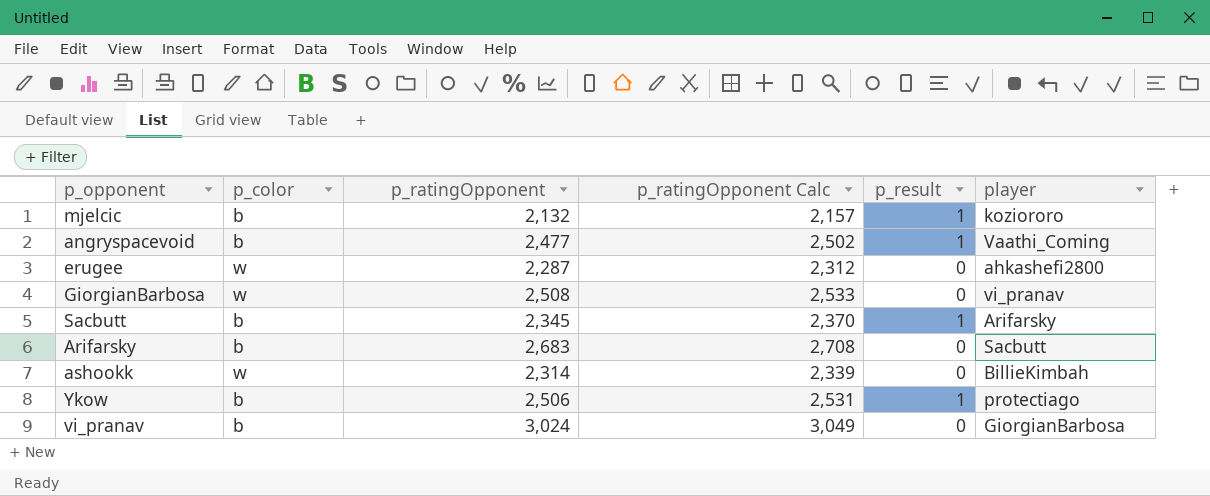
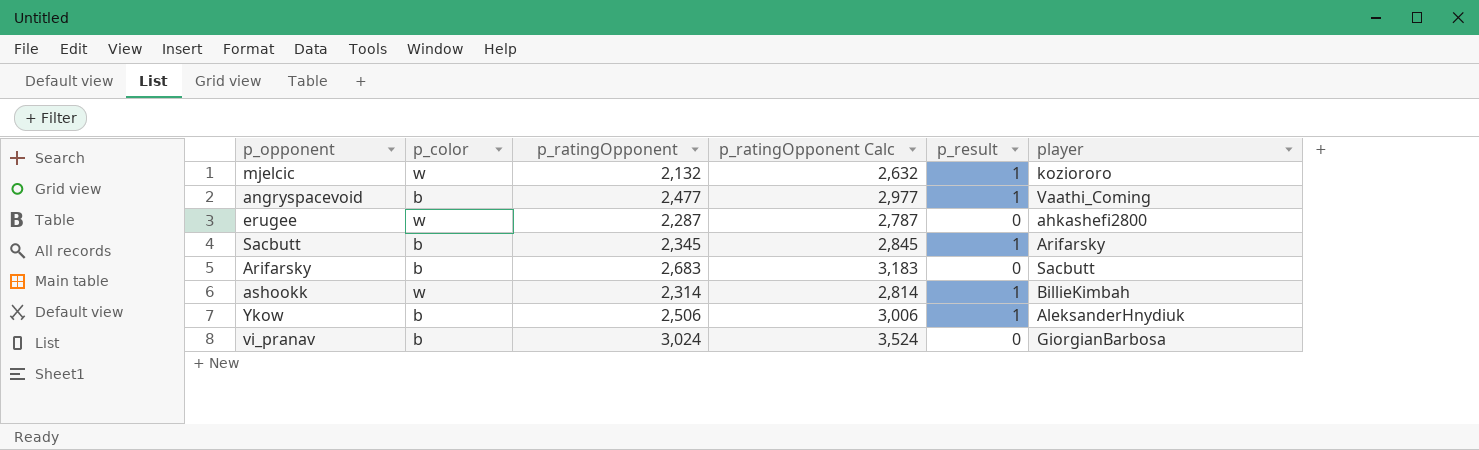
column p_ratingOpponent Calc | formula: [p_ratingOpponent] + 25 -> [p_ratingOpponent] + 500
row GiorgianBarbosa: w | 2,508 | 2,533 | 0 | vi_pranav -> none
mjelcic | p_color: b -> w
ashookk | p_result: 0 -> 1
Ykow | player: protectiago -> AleksanderHnydiuk

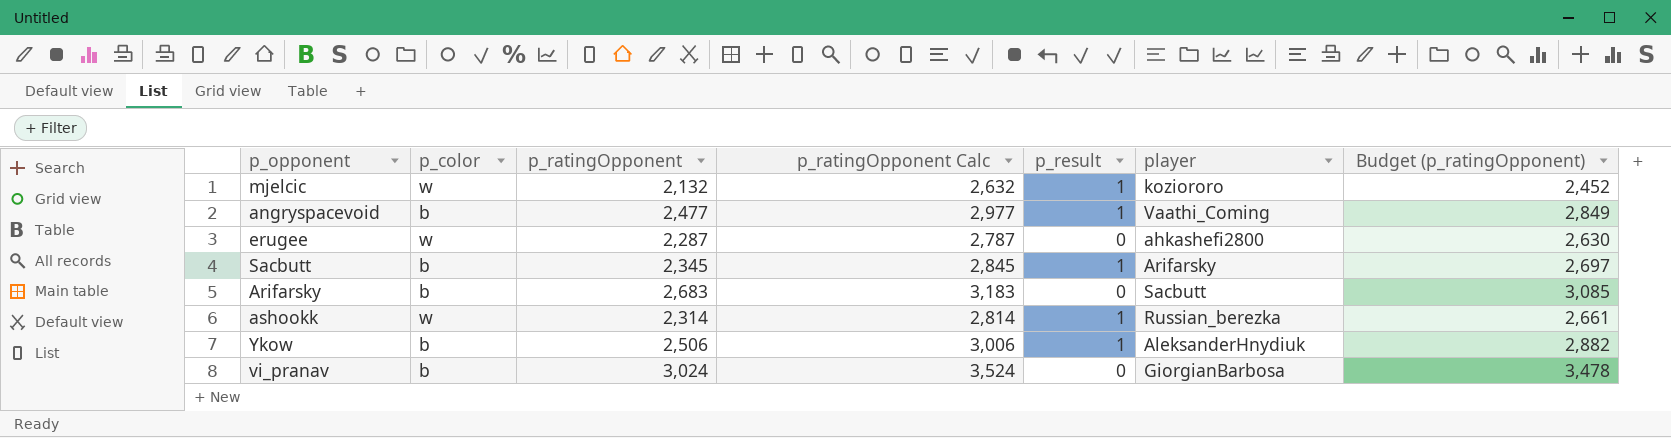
column Budget (p_ratingOpponent) | formula: none -> [p_ratingOpponent] * 1.15
ashookk | player: BillieKimbah -> Russian_berezka

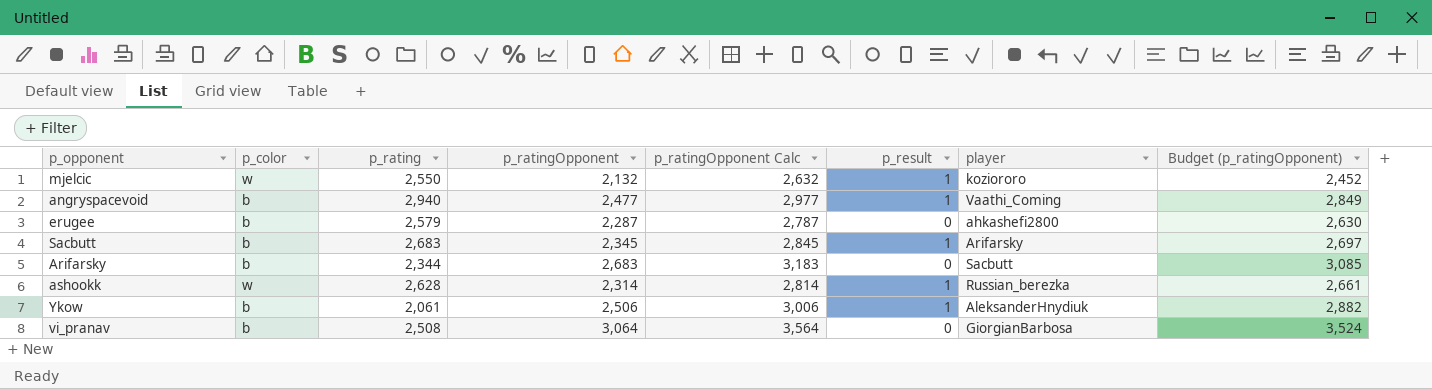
column p_rating | position: none -> 3
erugee | p_color: w -> b
vi_pranav | p_ratingOpponent: 3,024 -> 3,064
vi_pranav | p_ratingOpponent Calc: 3,524 -> 3,564
vi_pranav | Budget (p_ratingOpponent): 3,478 -> 3,524

